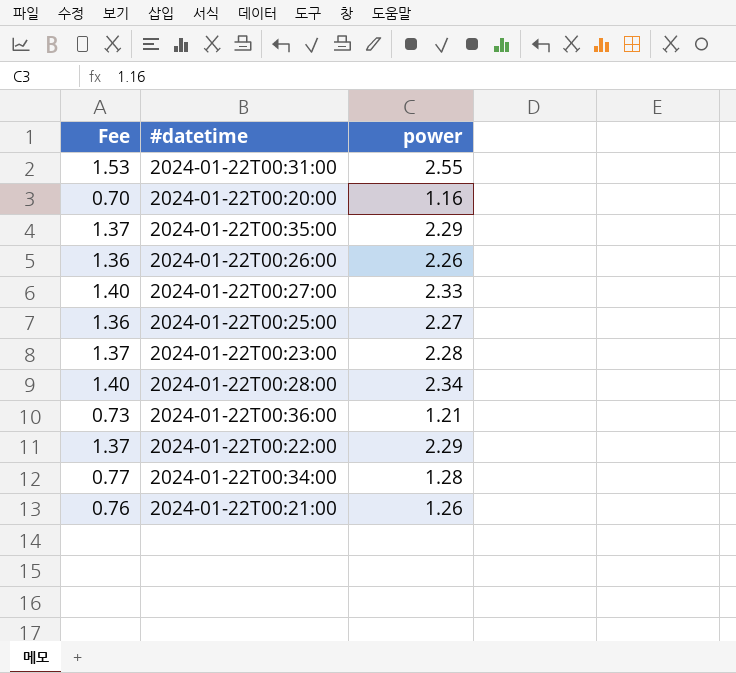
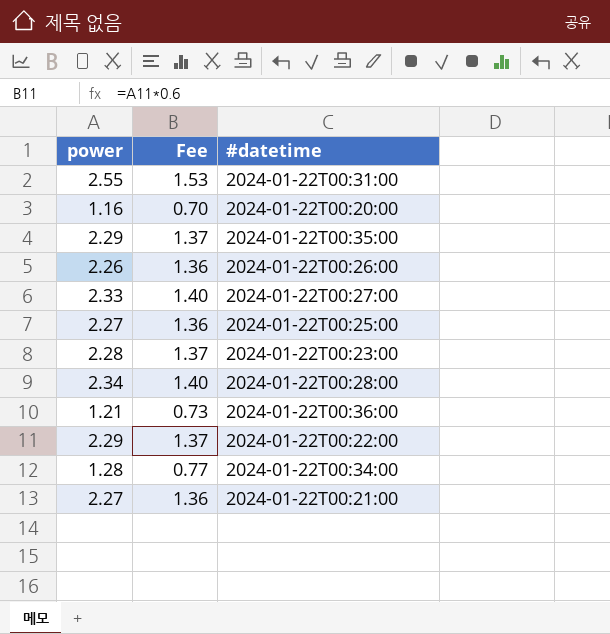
column power | position: 3 -> 1
2024-01-22T00:21:00 | power: 1.26 -> 2.27
2024-01-22T00:21:00 | Fee: 0.76 -> 1.36

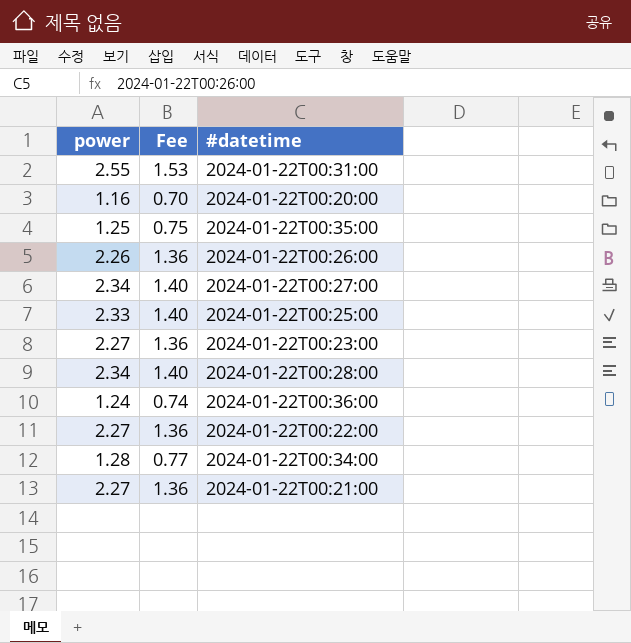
2024-01-22T00:35:00 | power: 2.29 -> 1.25
2024-01-22T00:35:00 | Fee: 1.37 -> 0.75
2024-01-22T00:27:00 | power: 2.33 -> 2.34
2024-01-22T00:25:00 | power: 2.27 -> 2.33
2024-01-22T00:25:00 | Fee: 1.36 -> 1.40
2024-01-22T00:23:00 | power: 2.28 -> 2.27
2024-01-22T00:23:00 | Fee: 1.37 -> 1.36
2024-01-22T00:36:00 | power: 1.21 -> 1.24
2024-01-22T00:36:00 | Fee: 0.73 -> 0.74
2024-01-22T00:22:00 | power: 2.29 -> 2.27
2024-01-22T00:22:00 | Fee: 1.37 -> 1.36

